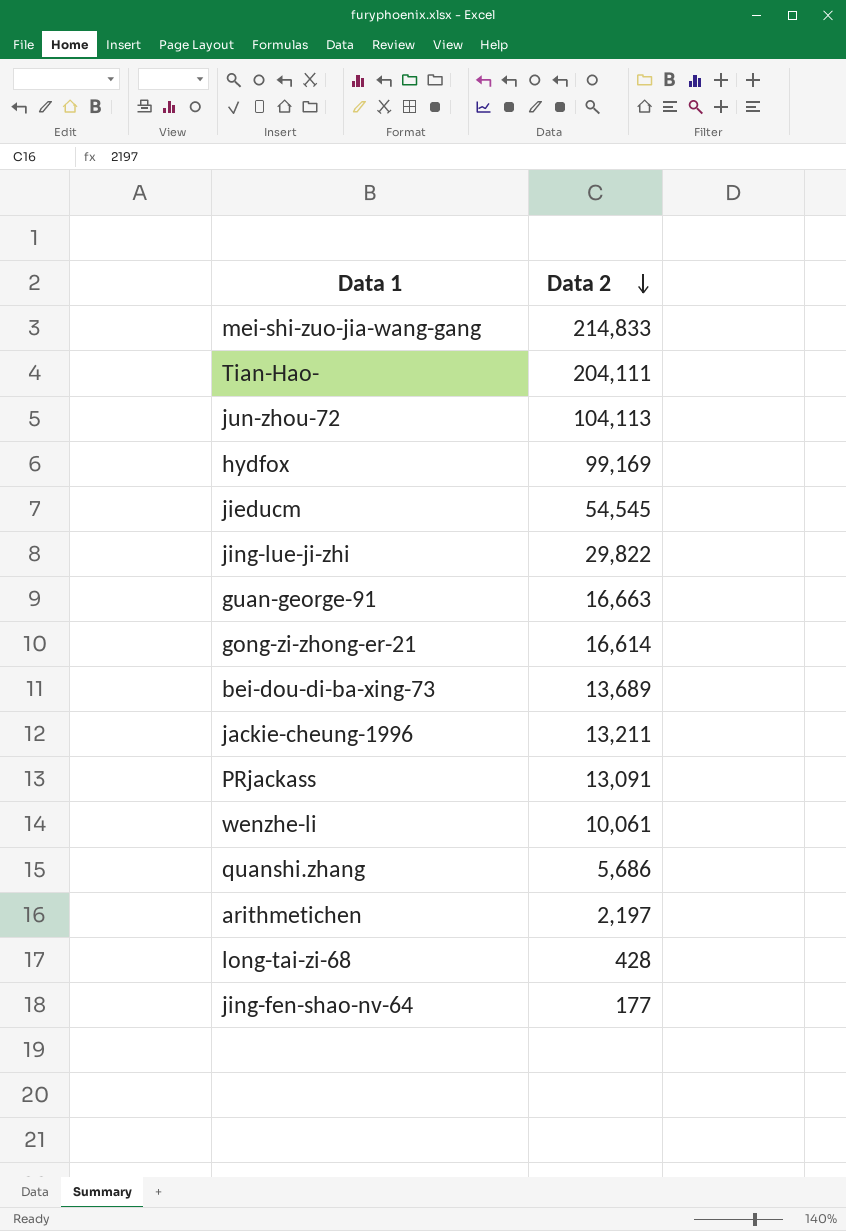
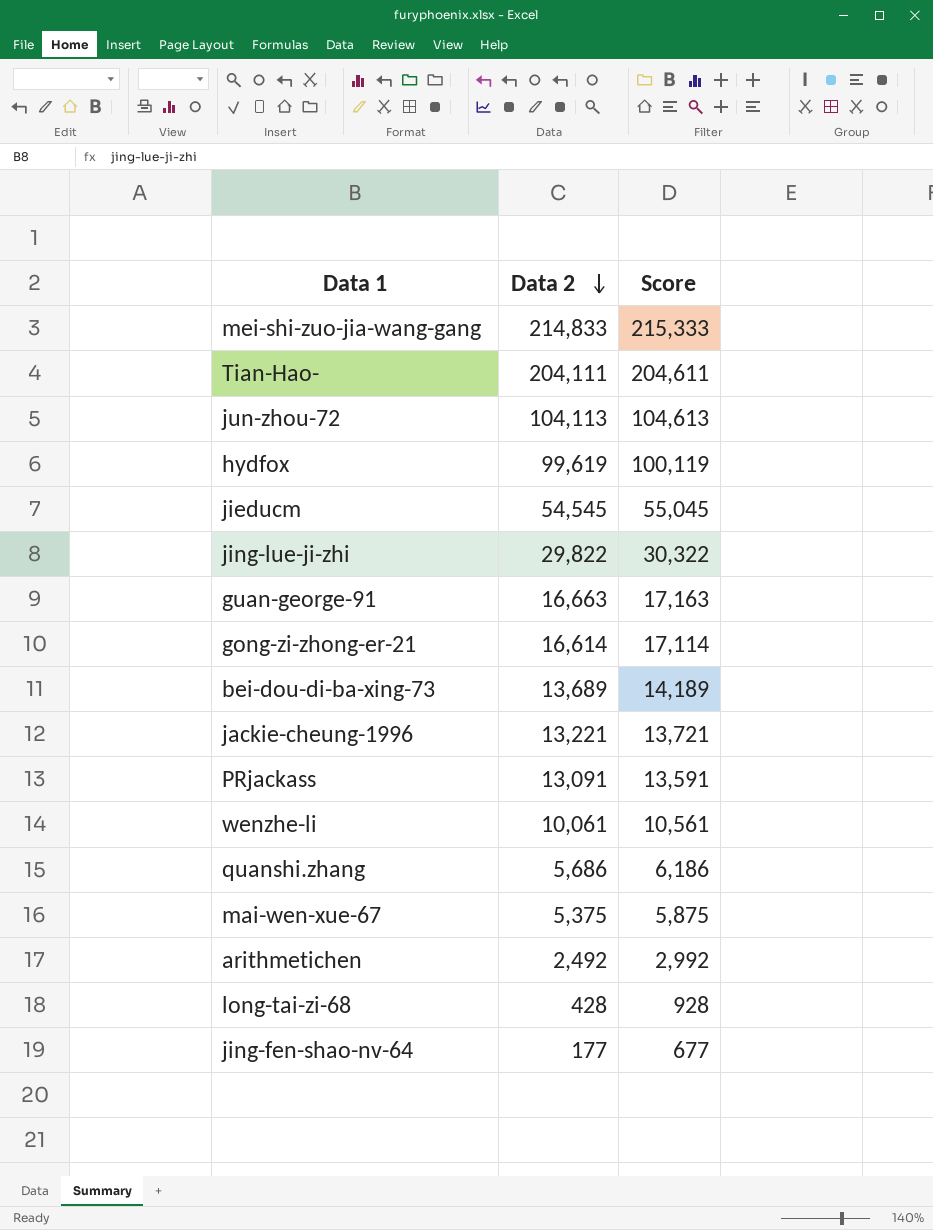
column Score | formula: none -> [Data 2] + 500
hydfox | Data 2: 99,169 -> 99,619
jackie-cheung-1996 | Data 2: 13,211 -> 13,221
row mai-wen-xue-67: none -> 5,375 | 5,875
arithmetichen | Data 2: 2,197 -> 2,492

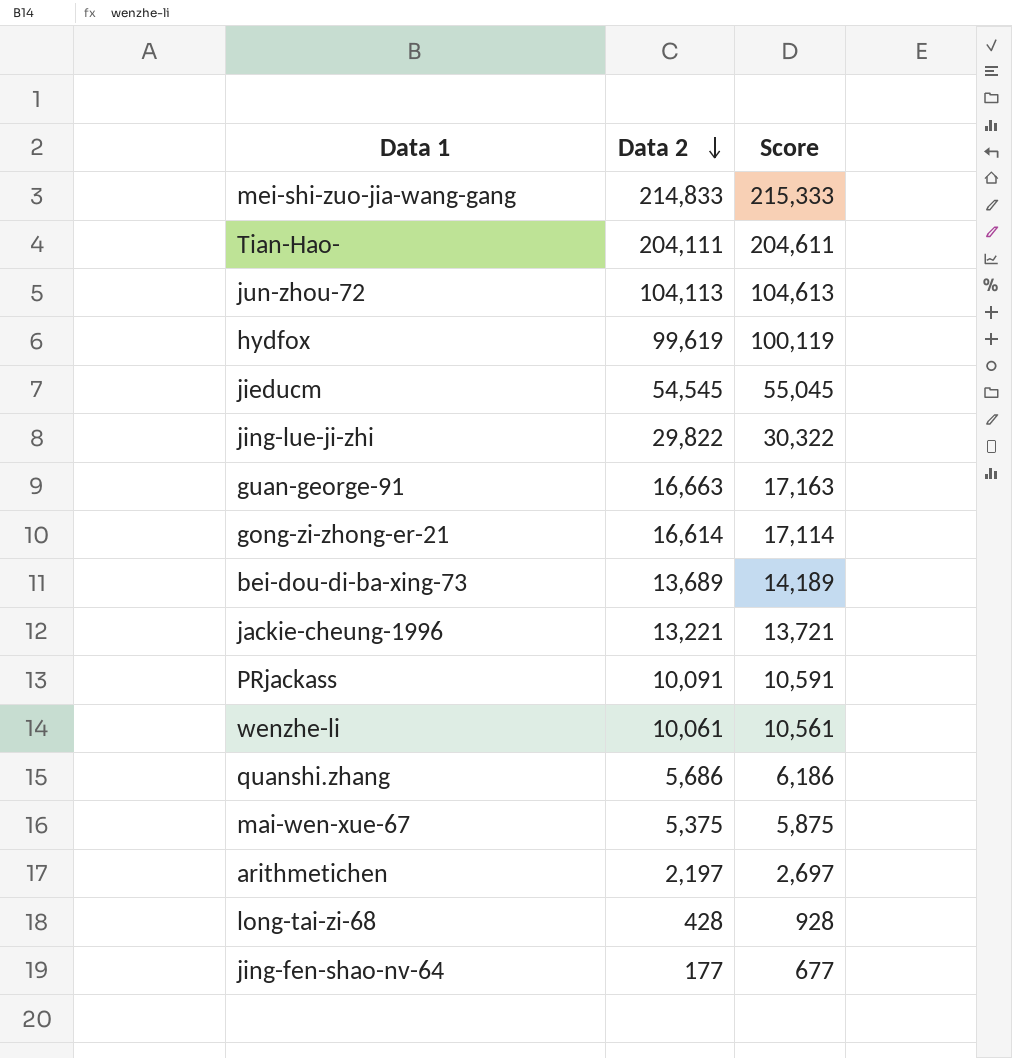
PRjackass | Data 2: 13,091 -> 10,091
PRjackass | Score: 13,591 -> 10,591
arithmetichen | Data 2: 2,492 -> 2,197
arithmetichen | Score: 2,992 -> 2,697

